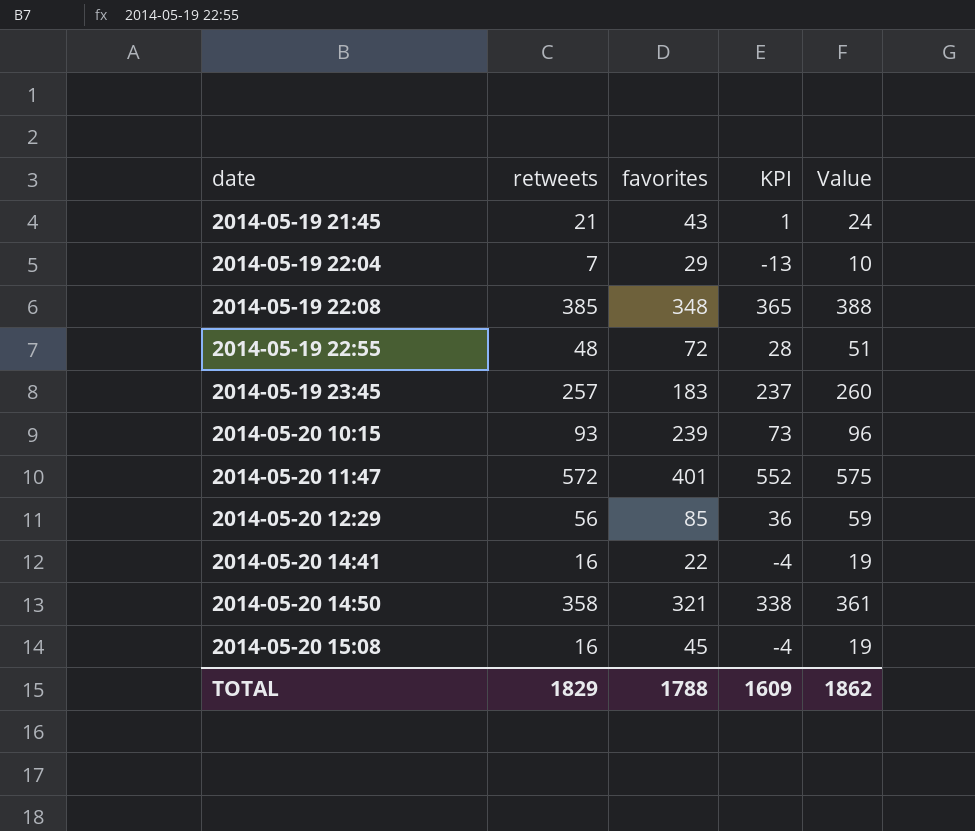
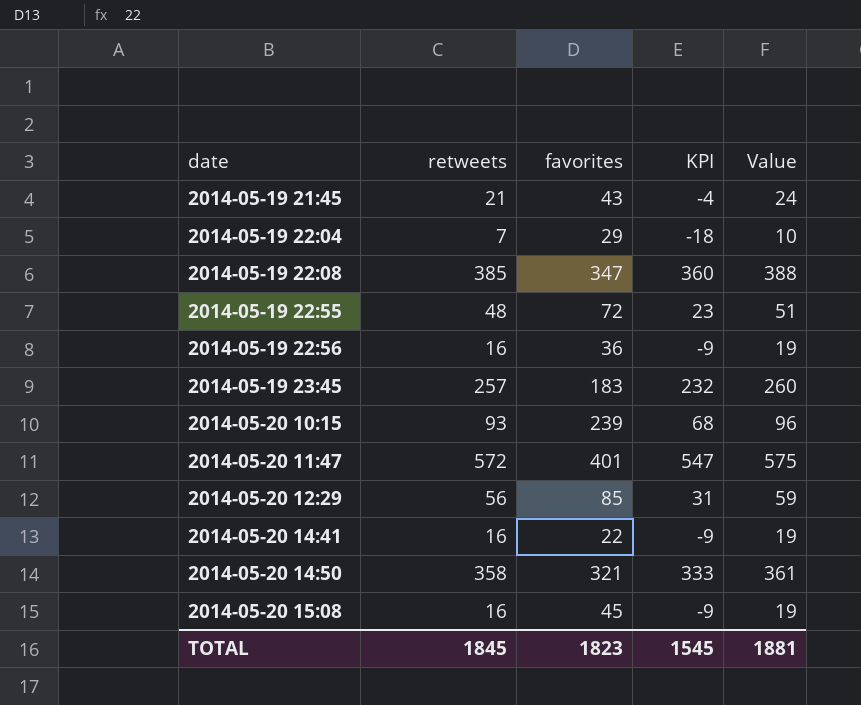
column KPI | formula: [retweets] - 20 -> [retweets] - 25
2014-05-19 22:08 | favorites: 348 -> 347
row 2014-05-19 22:56: none -> 16 | 36 | -9 | 19
TOTAL | retweets: 1829 -> 1845
TOTAL | favorites: 1788 -> 1823
TOTAL | KPI: 1609 -> 1545
TOTAL | Value: 1862 -> 1881

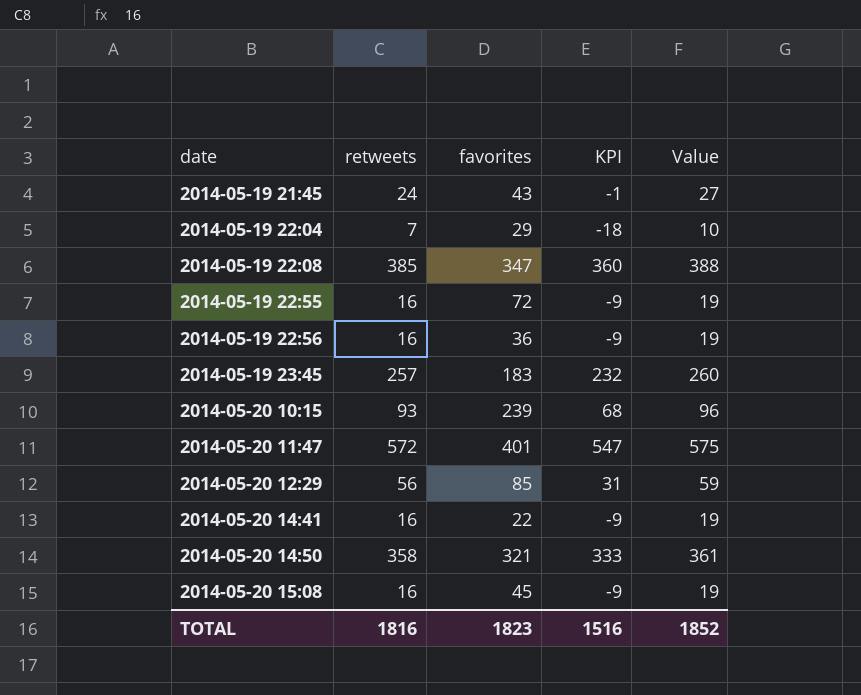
2014-05-19 21:45 | retweets: 21 -> 24
2014-05-19 21:45 | KPI: -4 -> -1
2014-05-19 21:45 | Value: 24 -> 27
2014-05-19 22:55 | retweets: 48 -> 16
2014-05-19 22:55 | KPI: 23 -> -9
2014-05-19 22:55 | Value: 51 -> 19
TOTAL | retweets: 1845 -> 1816
TOTAL | KPI: 1545 -> 1516
TOTAL | Value: 1881 -> 1852

